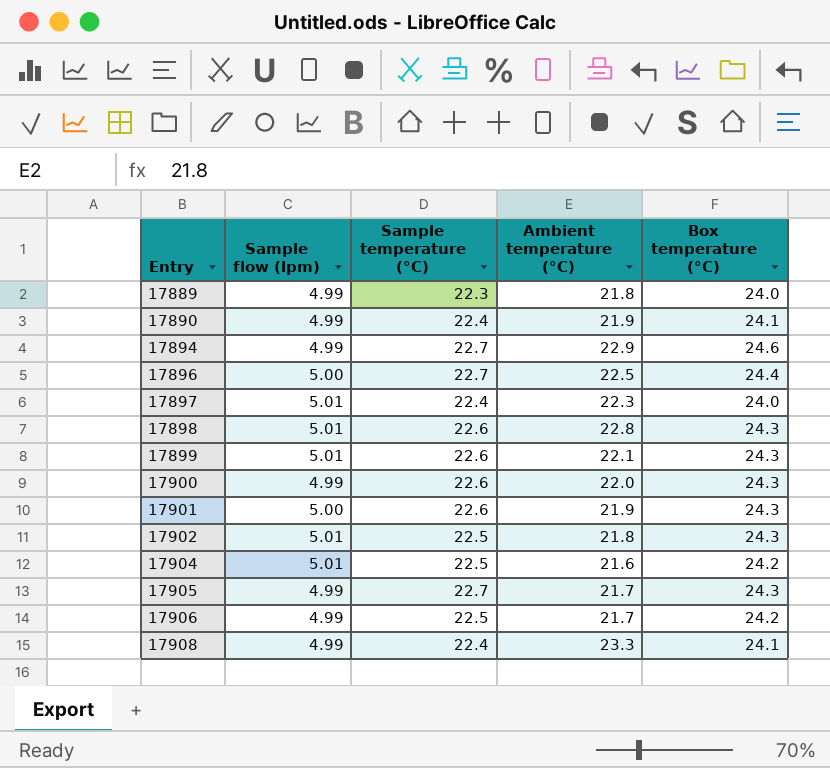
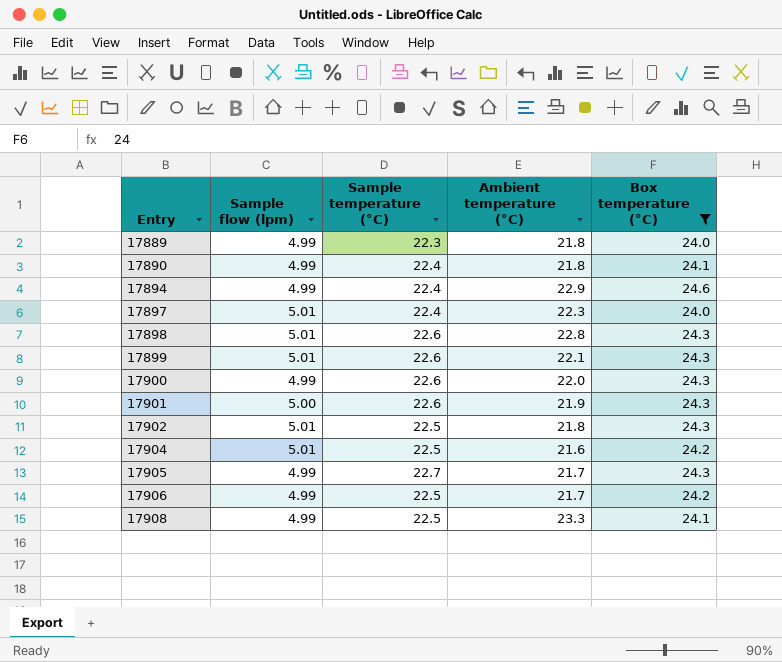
filter: none -> Box temperature (°C) != 24.4
17890 | Ambient temperature (°C): 21.9 -> 21.8
17894 | Sample temperature (°C): 22.7 -> 22.4
17908 | Sample temperature (°C): 22.4 -> 22.5

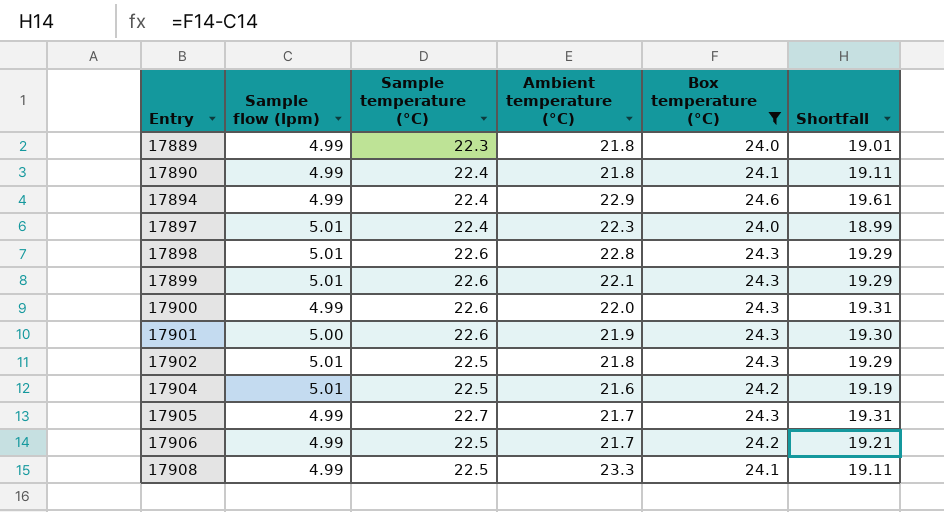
column Shortfall | formula: none -> [Box temperature (°C)] - [Sample flow (lpm)]

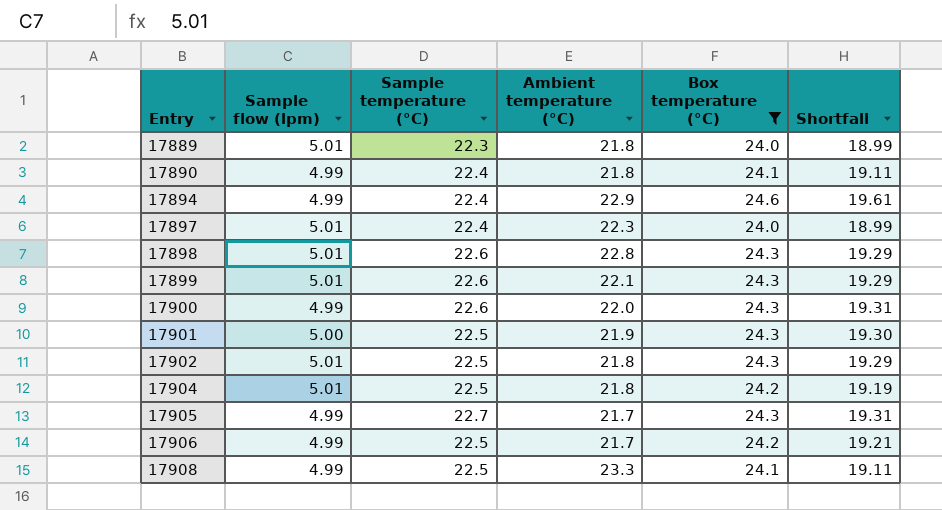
17889 | Sample flow (lpm): 4.99 -> 5.01
17889 | Shortfall: 19.01 -> 18.99
17901 | Sample temperature (°C): 22.6 -> 22.5
17904 | Ambient temperature (°C): 21.6 -> 21.8

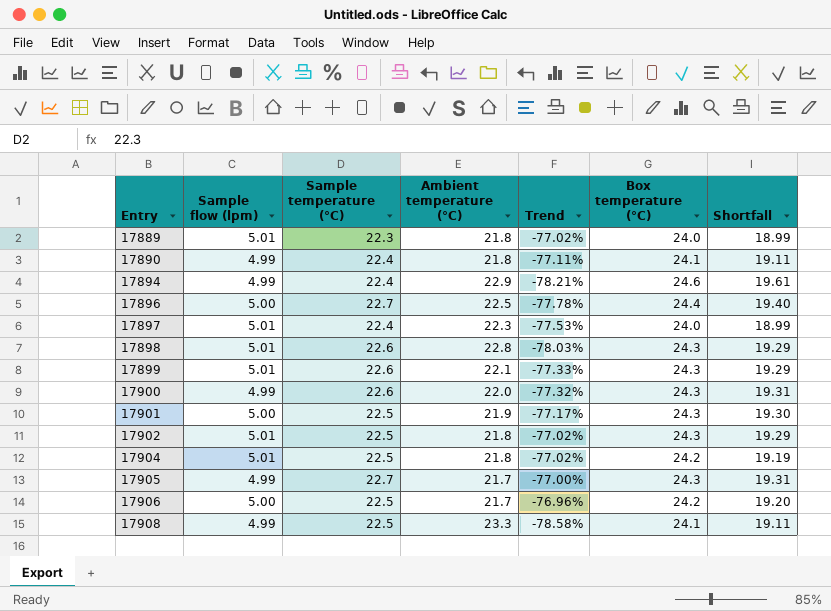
filter: Box temperature (°C) != 24.4 -> none
column Trend | formula: none -> ([Sample flow (lpm)] - [Ambient temperature (°C)]) / [Ambient temperature (°C)]
17906 | Sample flow (lpm): 4.99 -> 5.00
17906 | Shortfall: 19.21 -> 19.20

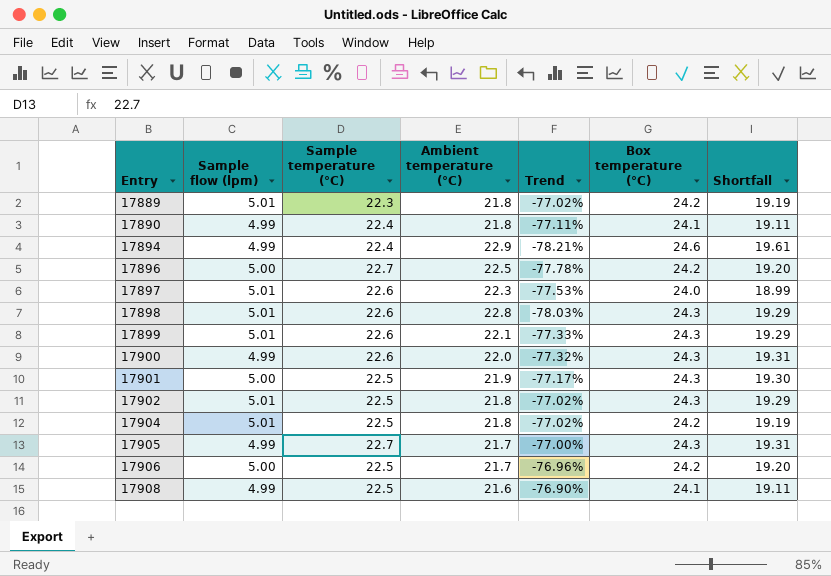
17889 | Box temperature (°C): 24.0 -> 24.2
17889 | Shortfall: 18.99 -> 19.19
17896 | Box temperature (°C): 24.4 -> 24.2
17896 | Shortfall: 19.40 -> 19.20
17897 | Sample temperature (°C): 22.4 -> 22.6
17908 | Ambient temperature (°C): 23.3 -> 21.6
17908 | Trend: -78.58% -> -76.90%

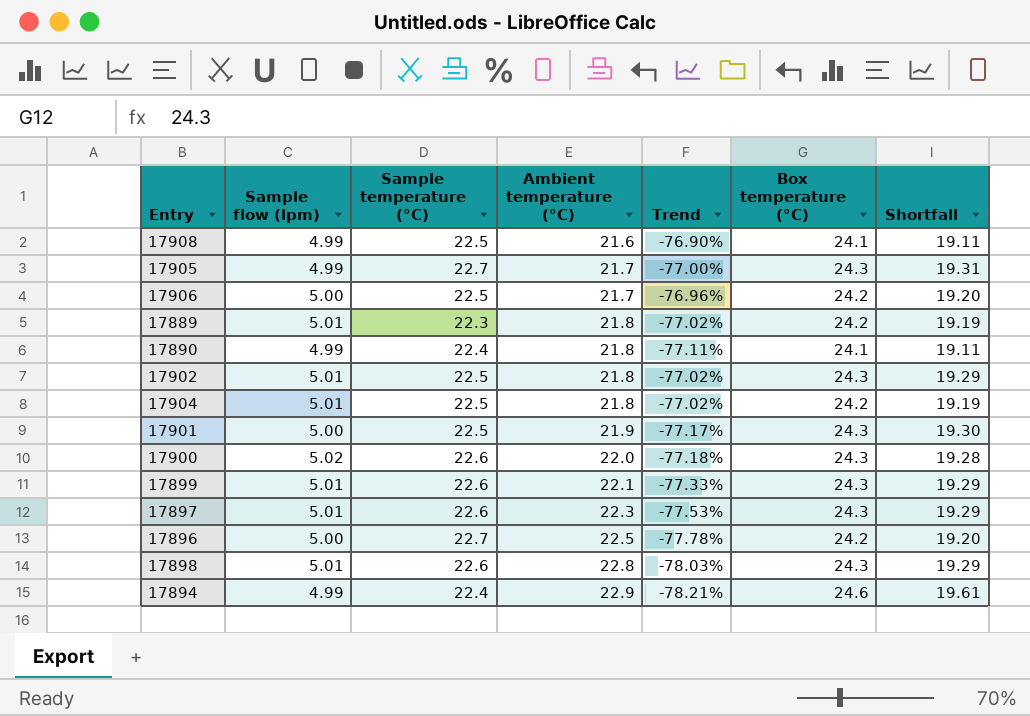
row order: Entry ascending -> Ambient temperature (°C) ascending
17900 | Sample flow (lpm): 4.99 -> 5.02
17900 | Trend: -77.32% -> -77.18%
17900 | Shortfall: 19.31 -> 19.28
17897 | Box temperature (°C): 24.0 -> 24.3
17897 | Shortfall: 18.99 -> 19.29

